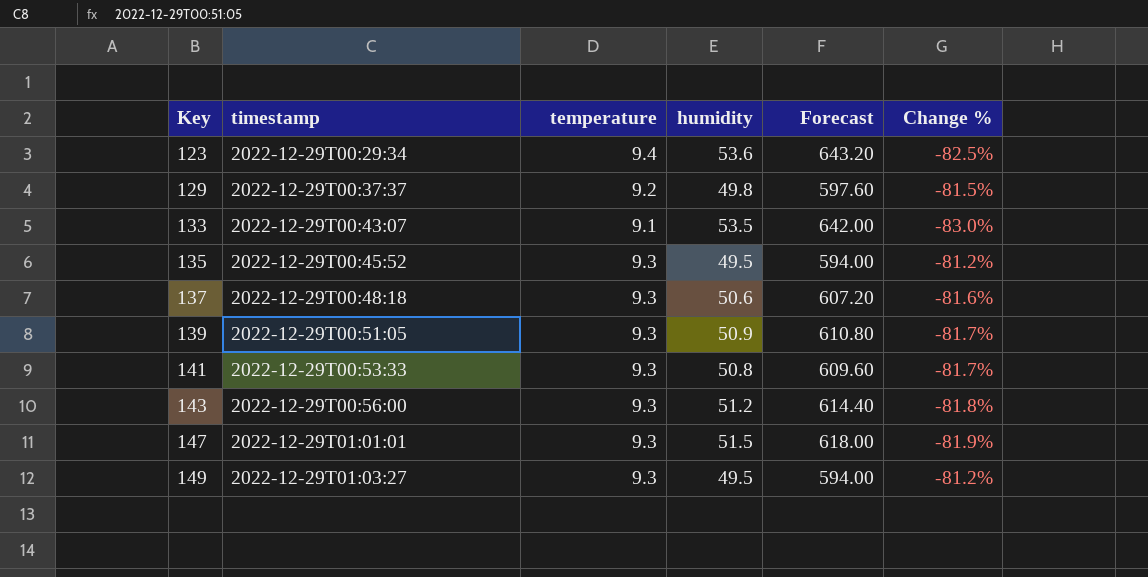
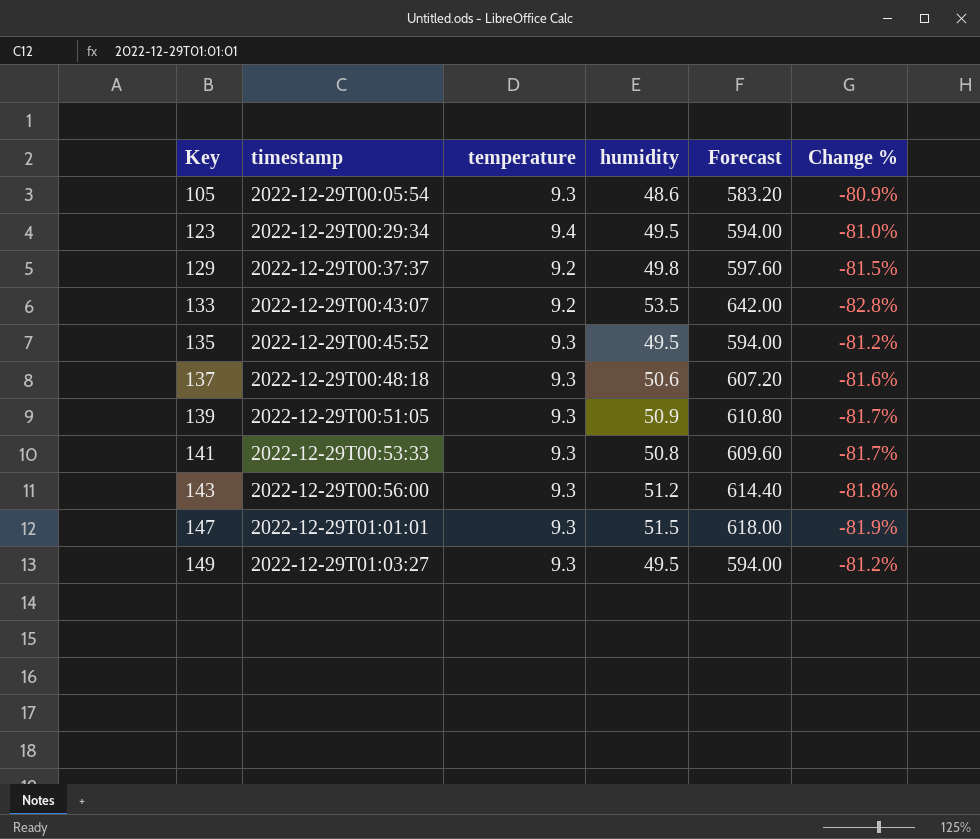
row 105: none -> 2022-12-29T00:05:54 | 9.3 | 48.6 | 583.20 | -80.9%
123 | humidity: 53.6 -> 49.5
123 | Forecast: 643.20 -> 594.00
123 | Change %: -82.5% -> -81.0%
133 | temperature: 9.1 -> 9.2
133 | Change %: -83.0% -> -82.8%

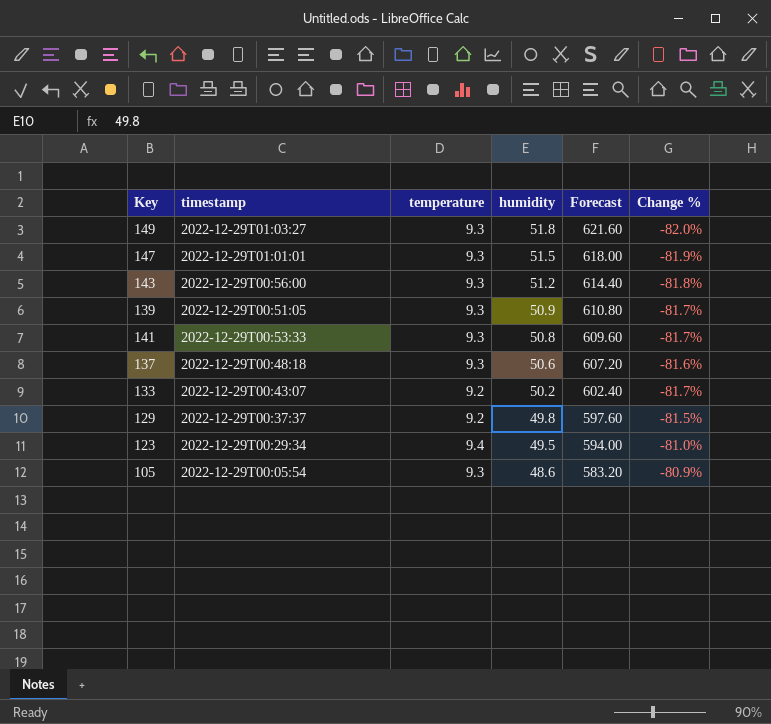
row order: Key ascending -> humidity descending
row 135: 2022-12-29T00:45:52 | 9.3 | 49.5 | 594.00 | -81.2% -> none
149 | humidity: 49.5 -> 51.8
149 | Forecast: 594.00 -> 621.60
149 | Change %: -81.2% -> -82.0%
133 | humidity: 53.5 -> 50.2
133 | Forecast: 642.00 -> 602.40
133 | Change %: -82.8% -> -81.7%

